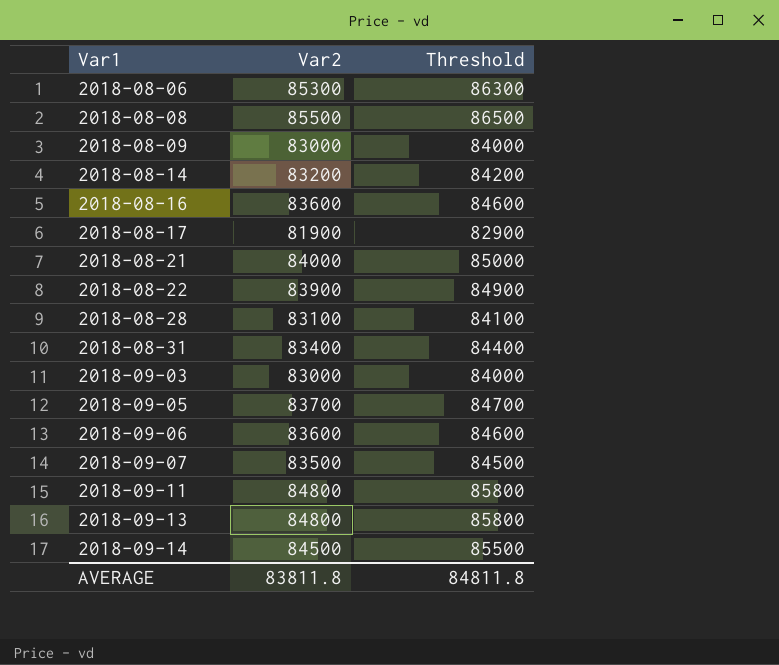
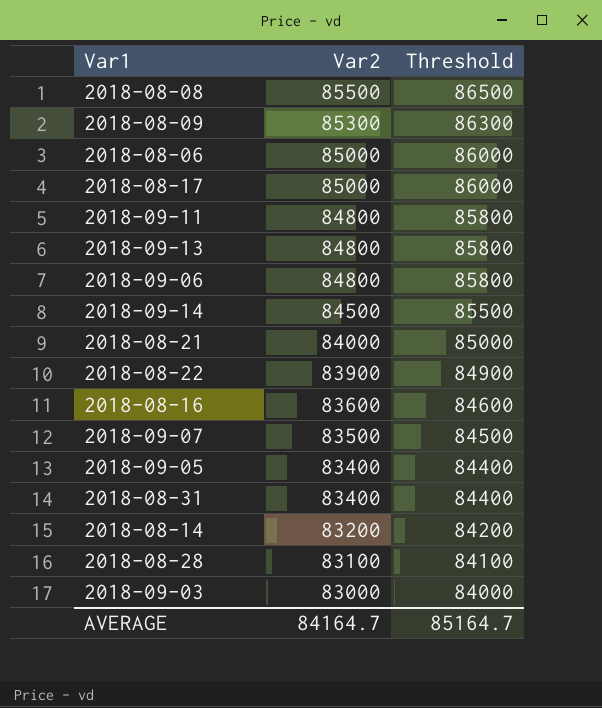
row order: Var1 ascending -> Var2 descending
2018-08-09 | Var2: 83000 -> 85300
2018-08-09 | Threshold: 84000 -> 86300
2018-08-06 | Var2: 85300 -> 85000
2018-08-06 | Threshold: 86300 -> 86000
2018-08-17 | Var2: 81900 -> 85000
2018-08-17 | Threshold: 82900 -> 86000
2018-09-06 | Var2: 83600 -> 84800
2018-09-06 | Threshold: 84600 -> 85800
2018-09-05 | Var2: 83700 -> 83400
2018-09-05 | Threshold: 84700 -> 84400
AVERAGE | Var2: 83811.8 -> 84164.7
AVERAGE | Threshold: 84811.8 -> 85164.7

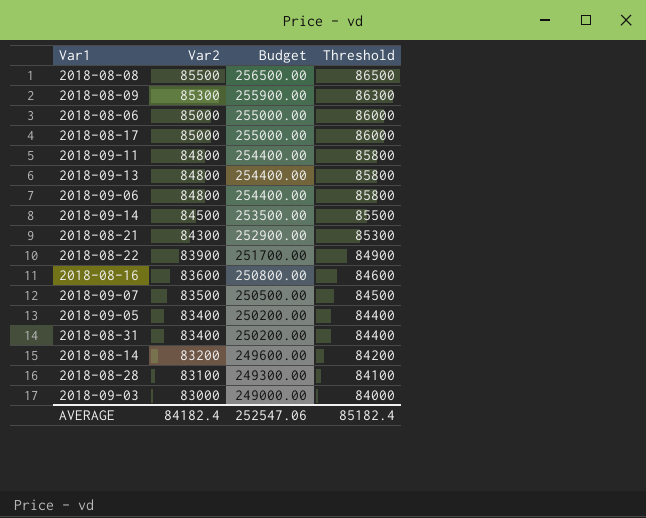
column Budget | formula: none -> [Var2] * 3
2018-08-21 | Var2: 84000 -> 84300
2018-08-21 | Threshold: 85000 -> 85300
AVERAGE | Var2: 84164.7 -> 84182.4
AVERAGE | Threshold: 85164.7 -> 85182.4

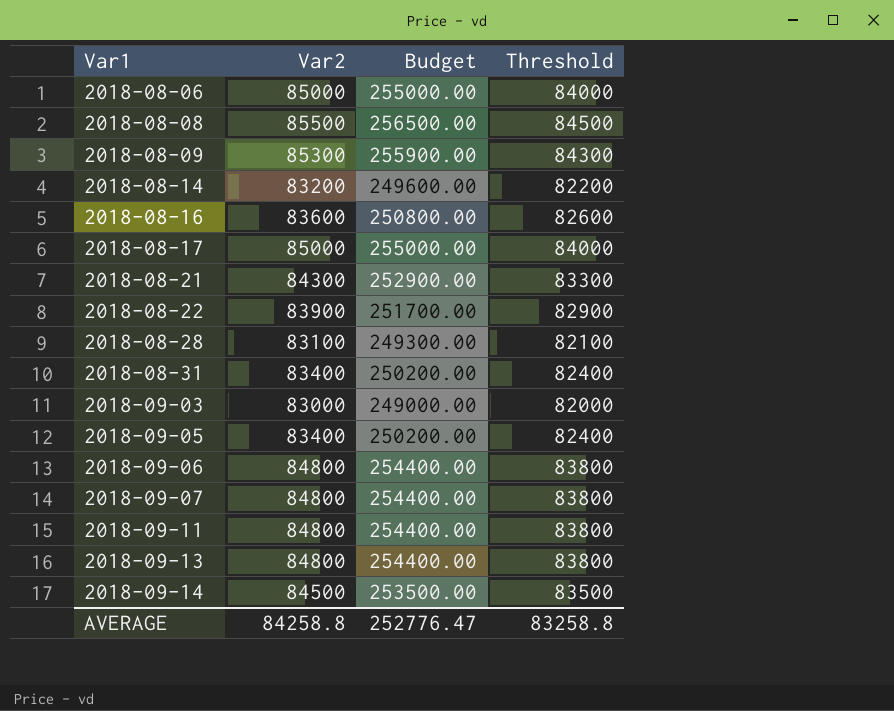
row order: Var2 descending -> Var1 ascending
column Threshold | formula: [Var2] + 1000 -> [Var2] - 1000
2018-09-07 | Var2: 83500 -> 84800
2018-09-07 | Budget: 250500.00 -> 254400.00
AVERAGE | Var2: 84182.4 -> 84258.8
AVERAGE | Budget: 252547.06 -> 252776.47
AVERAGE | Threshold: 85182.4 -> 83258.8

